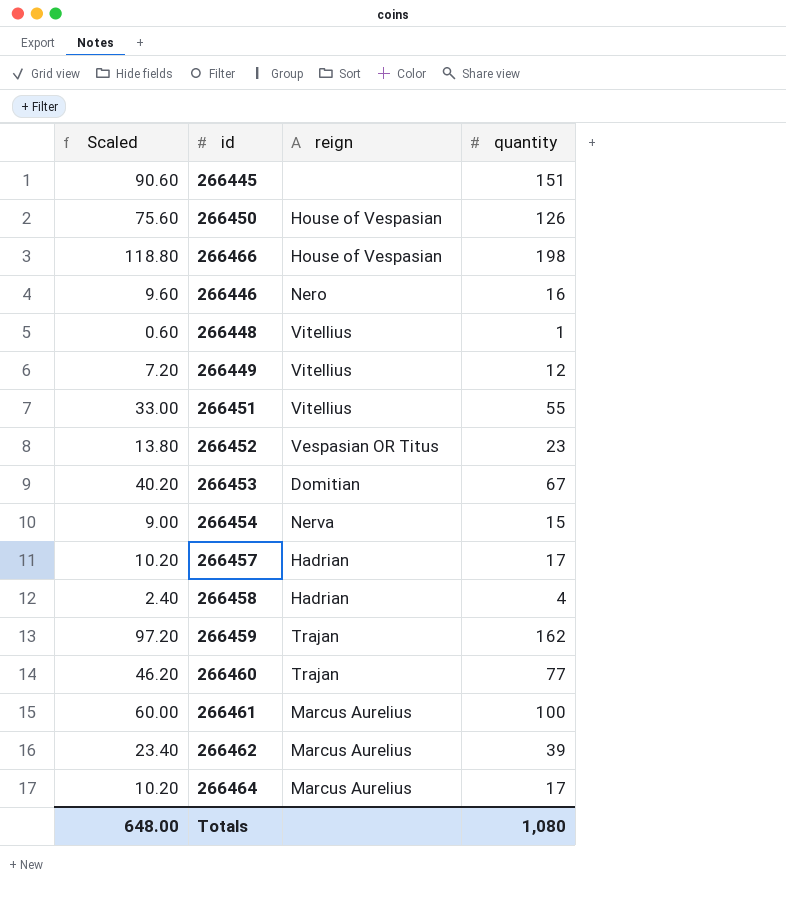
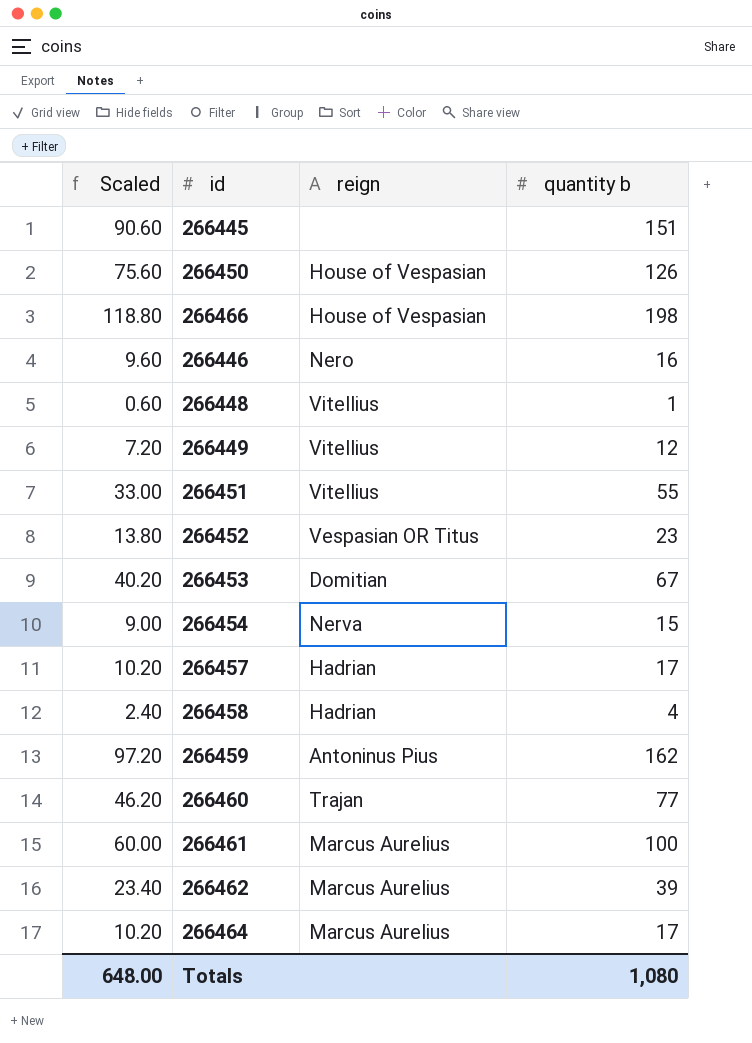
column name: quantity -> quantity b
266459 | reign: Trajan -> Antoninus Pius

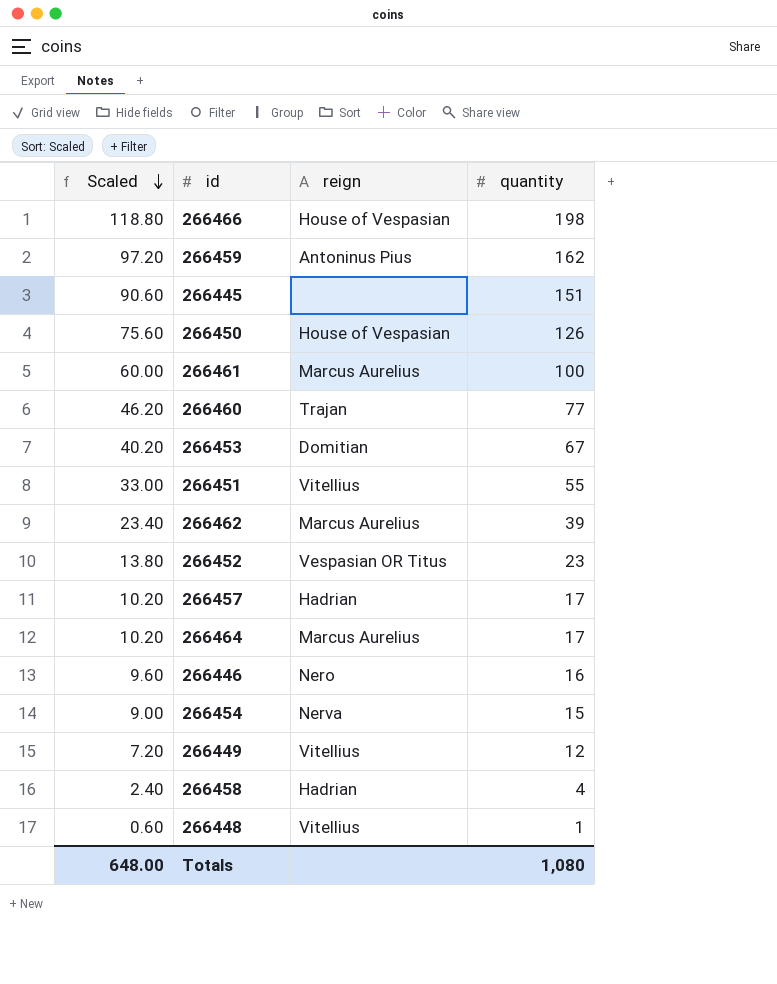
row order: none -> Scaled descending
column name: quantity b -> quantity

